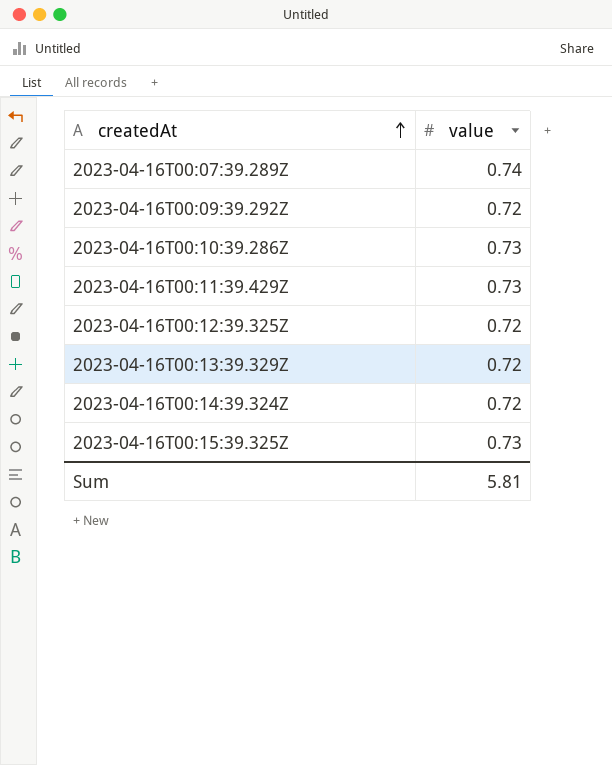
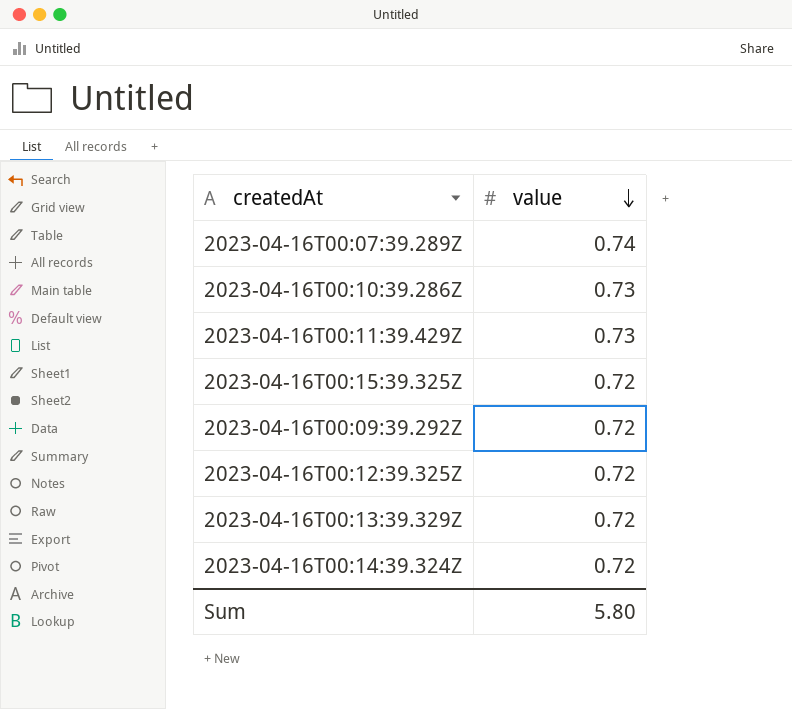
row order: createdAt ascending -> value descending
2023-04-16T00:15:39.325Z | value: 0.73 -> 0.72
Sum | value: 5.81 -> 5.80

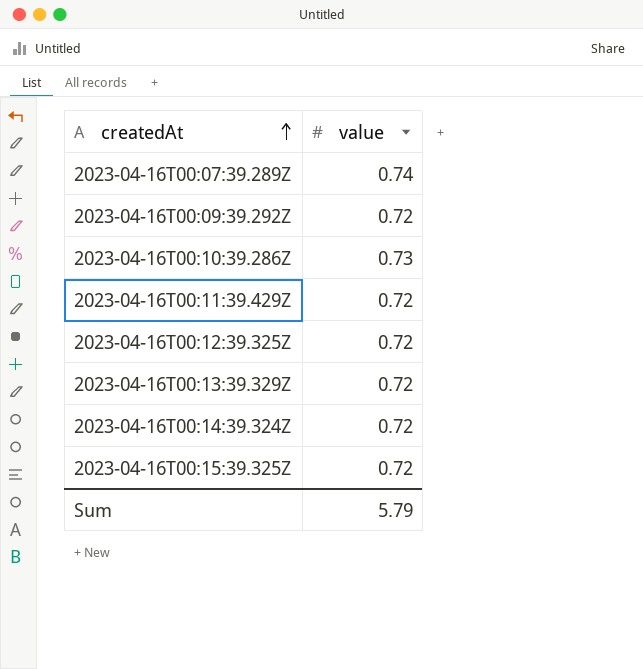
row order: value descending -> createdAt ascending
2023-04-16T00:11:39.429Z | value: 0.73 -> 0.72
Sum | value: 5.80 -> 5.79

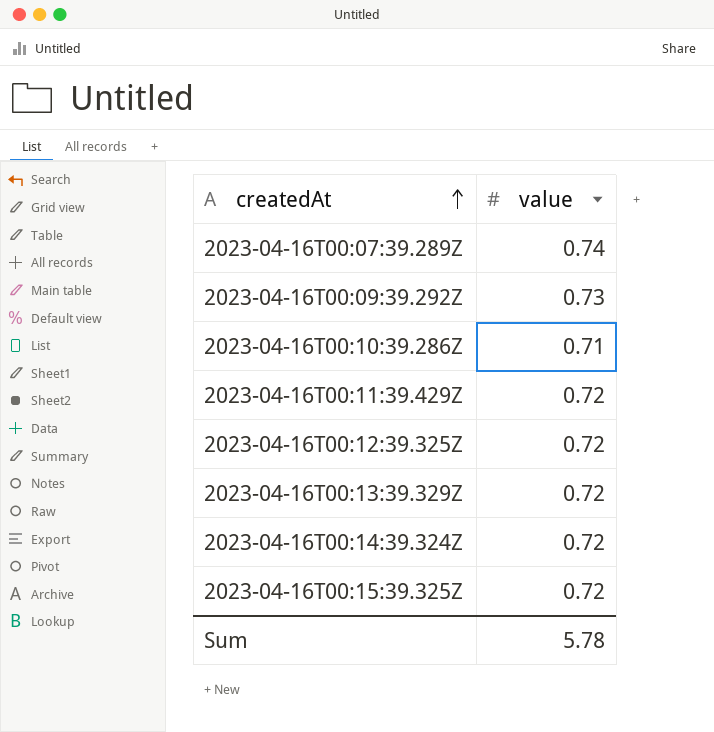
2023-04-16T00:09:39.292Z | value: 0.72 -> 0.73
2023-04-16T00:10:39.286Z | value: 0.73 -> 0.71
Sum | value: 5.79 -> 5.78

